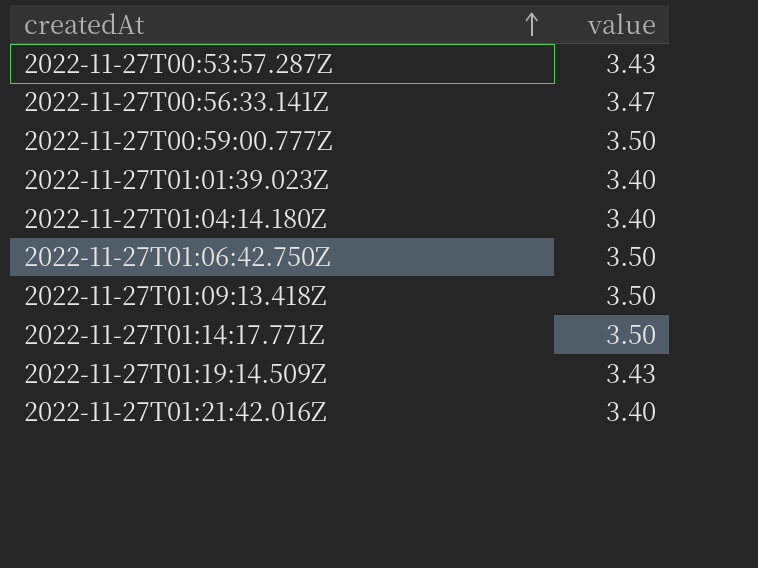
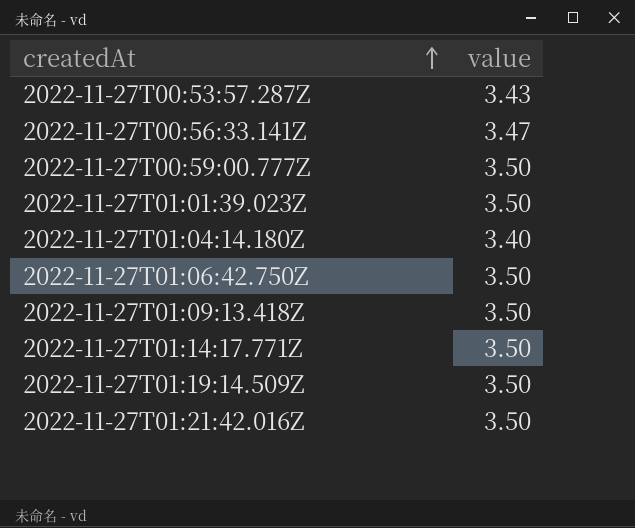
2022-11-27T01:01:39.023Z | value: 3.40 -> 3.50
2022-11-27T01:19:14.509Z | value: 3.43 -> 3.50
2022-11-27T01:21:42.016Z | value: 3.40 -> 3.50

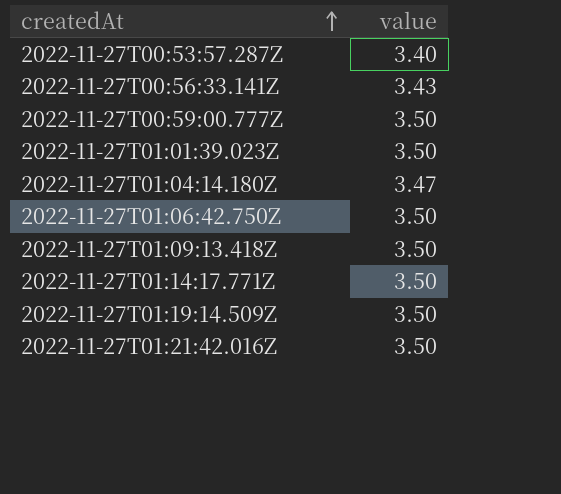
2022-11-27T00:53:57.287Z | value: 3.43 -> 3.40
2022-11-27T00:56:33.141Z | value: 3.47 -> 3.43
2022-11-27T01:04:14.180Z | value: 3.40 -> 3.47

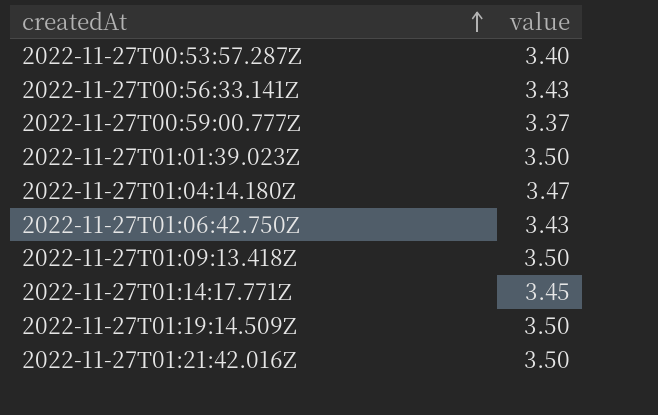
2022-11-27T00:59:00.777Z | value: 3.50 -> 3.37
2022-11-27T01:06:42.750Z | value: 3.50 -> 3.43
2022-11-27T01:14:17.771Z | value: 3.50 -> 3.45

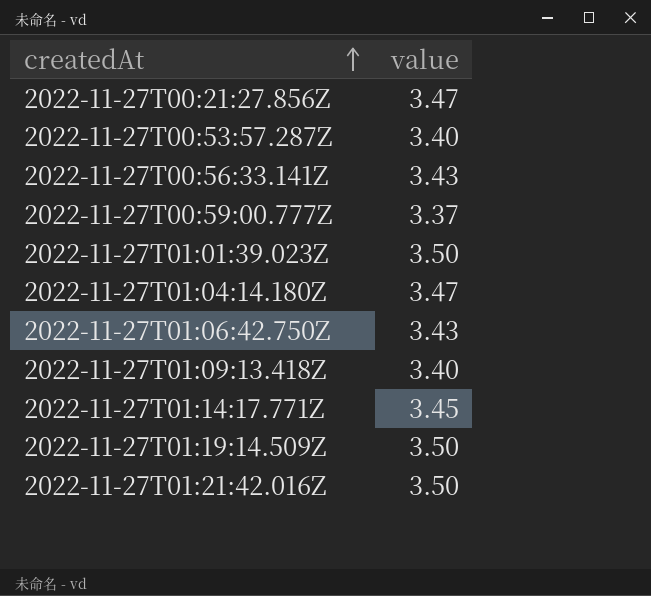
row 2022-11-27T00:21:27.856Z: none -> 3.47
2022-11-27T01:09:13.418Z | value: 3.50 -> 3.40

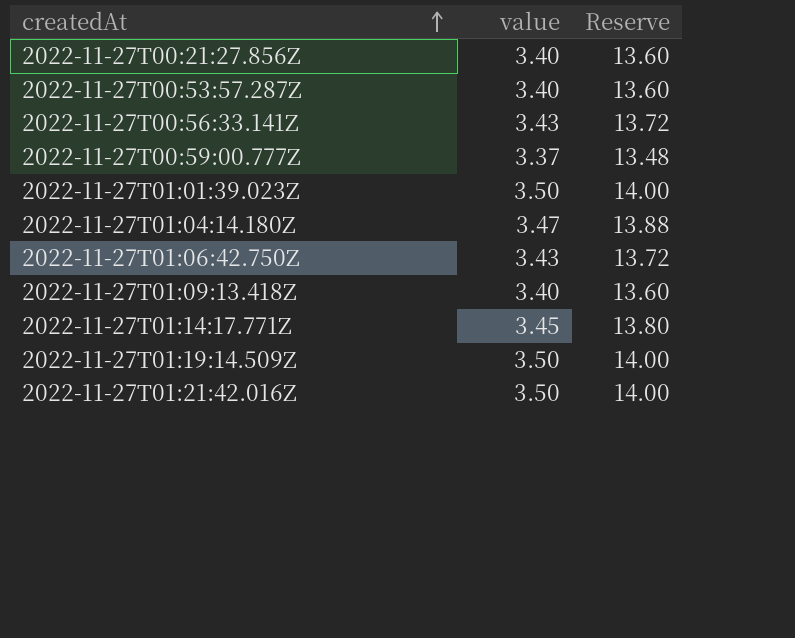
column Reserve | formula: none -> [value] * 4
2022-11-27T00:21:27.856Z | value: 3.47 -> 3.40

